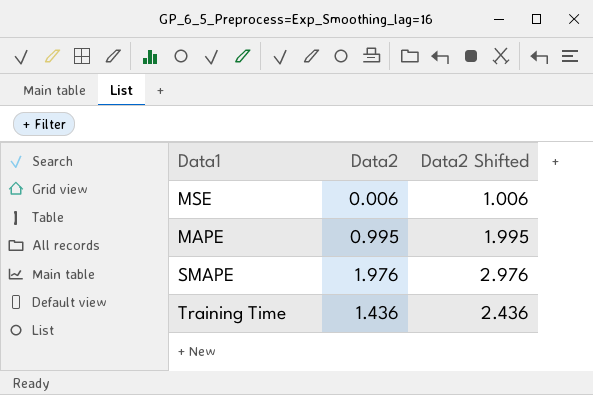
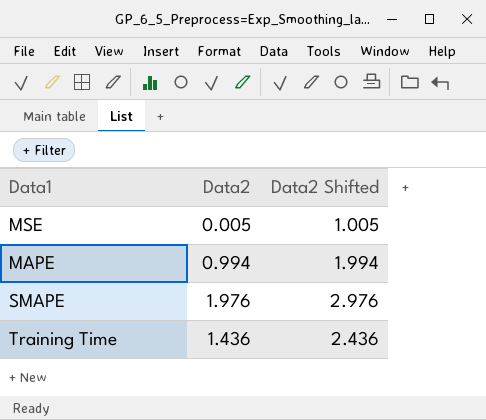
MSE | Data2: 0.006 -> 0.005
MSE | Data2 Shifted: 1.006 -> 1.005
MAPE | Data2: 0.995 -> 0.994
MAPE | Data2 Shifted: 1.995 -> 1.994

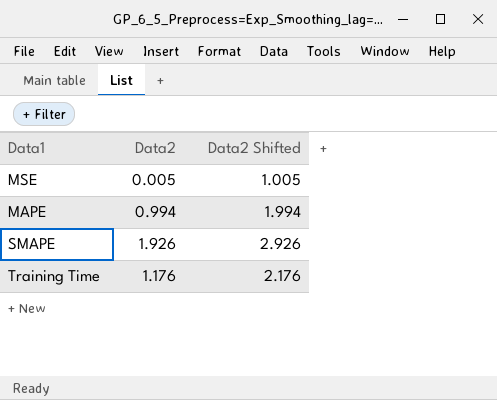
SMAPE | Data2: 1.976 -> 1.926
SMAPE | Data2 Shifted: 2.976 -> 2.926
Training Time | Data2: 1.436 -> 1.176
Training Time | Data2 Shifted: 2.436 -> 2.176

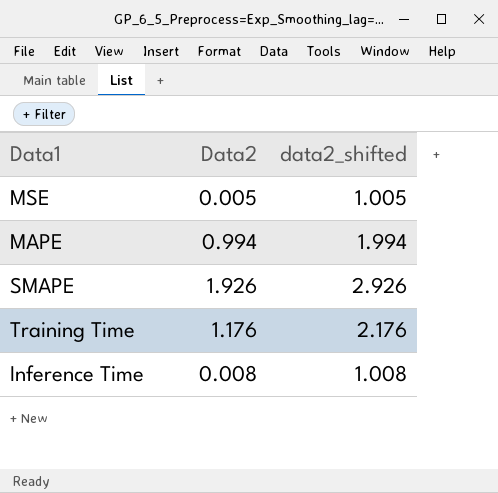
column name: Data2 Shifted -> data2_shifted
row Inference Time: none -> 0.008 | 1.008

